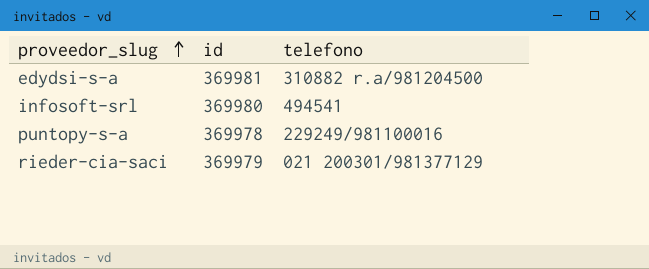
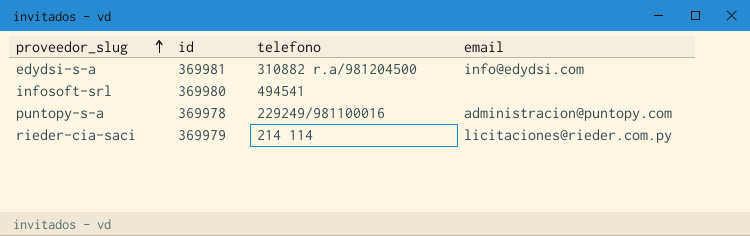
column email | position: none -> 4
rieder-cia-saci | telefono: 021 200301/981377129 -> 214 114

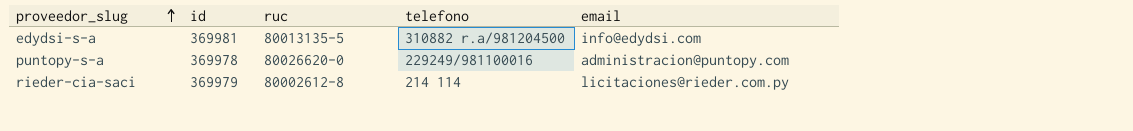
column ruc | position: none -> 3
row infosoft-srl: 369980 | 494541 | none -> none

